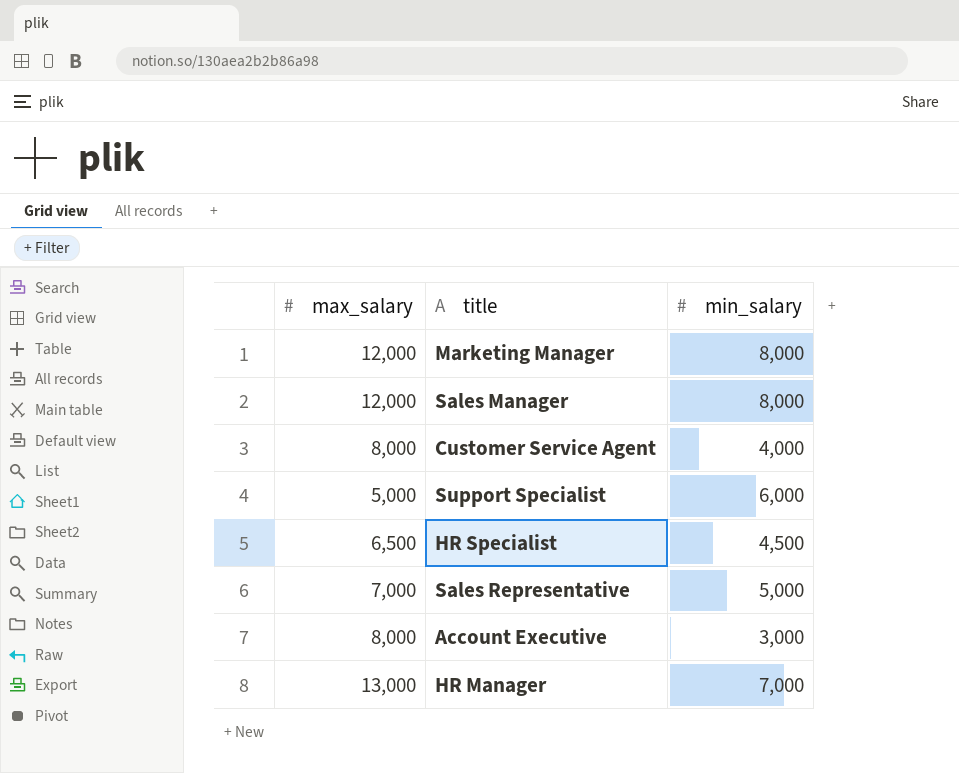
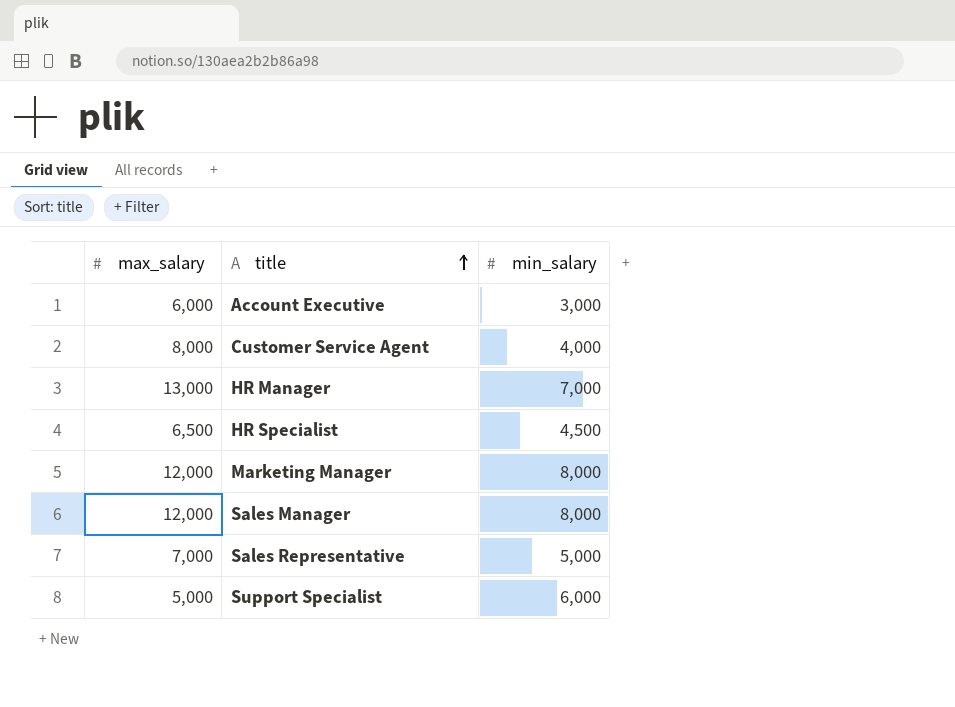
row order: none -> title ascending
Account Executive | max_salary: 8,000 -> 6,000

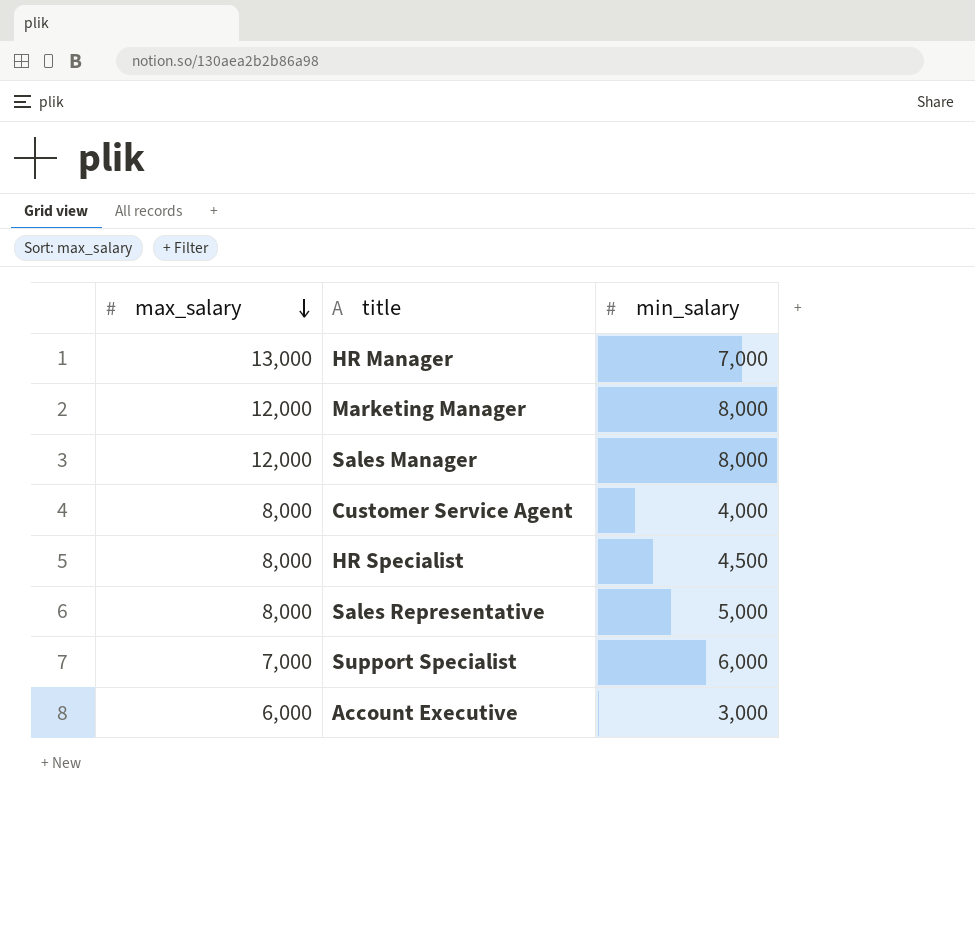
row order: title ascending -> max_salary descending
HR Specialist | max_salary: 6,500 -> 8,000
Sales Representative | max_salary: 7,000 -> 8,000
Support Specialist | max_salary: 5,000 -> 7,000

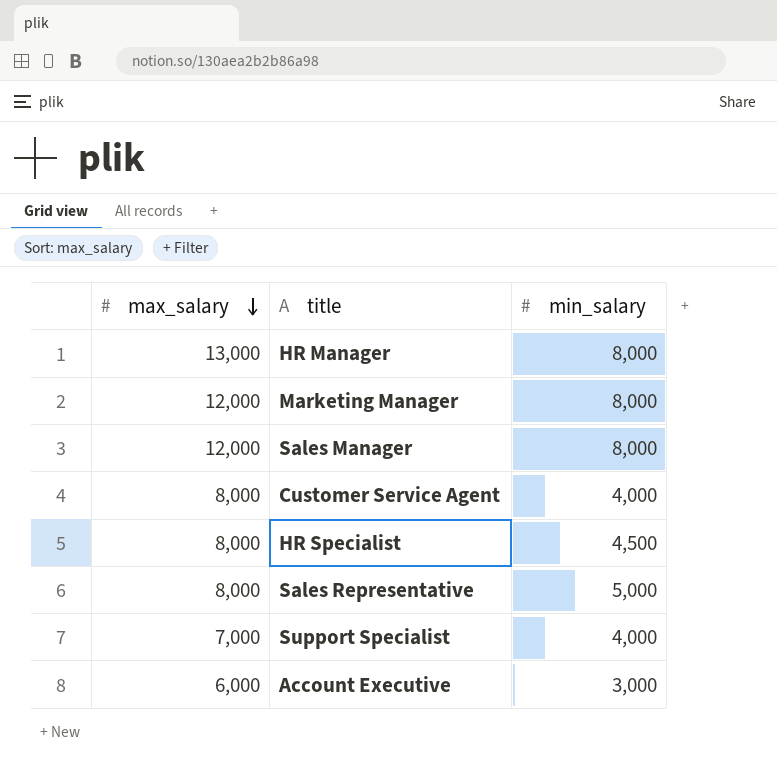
HR Manager | min_salary: 7,000 -> 8,000
Support Specialist | min_salary: 6,000 -> 4,000

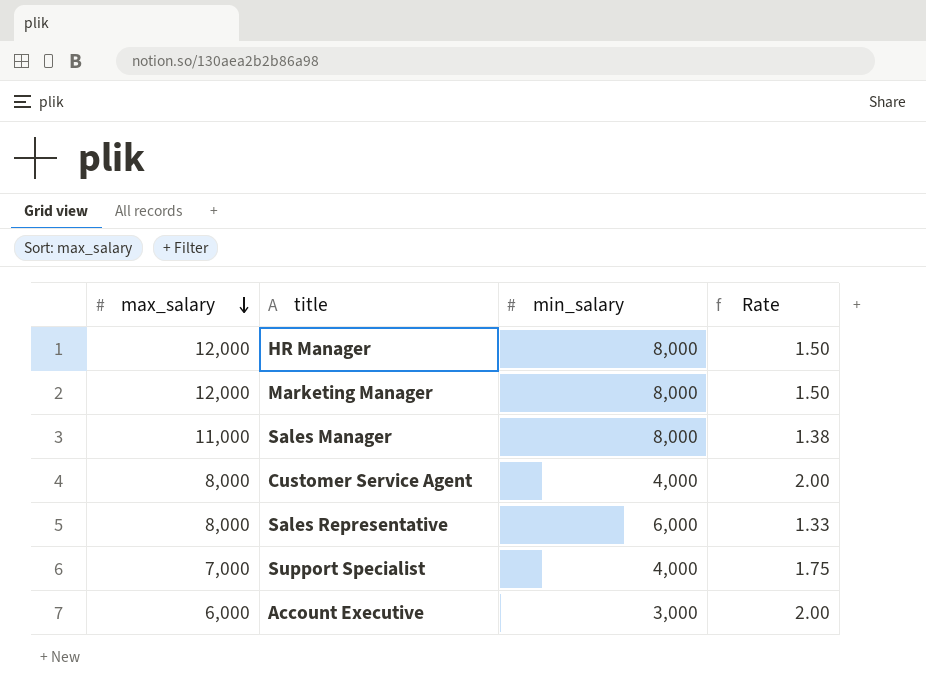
column Rate | formula: none -> [max_salary] / [min_salary]
row HR Specialist: 8,000 | 4,500 -> none
HR Manager | max_salary: 13,000 -> 12,000
Sales Manager | max_salary: 12,000 -> 11,000
Sales Representative | min_salary: 5,000 -> 6,000

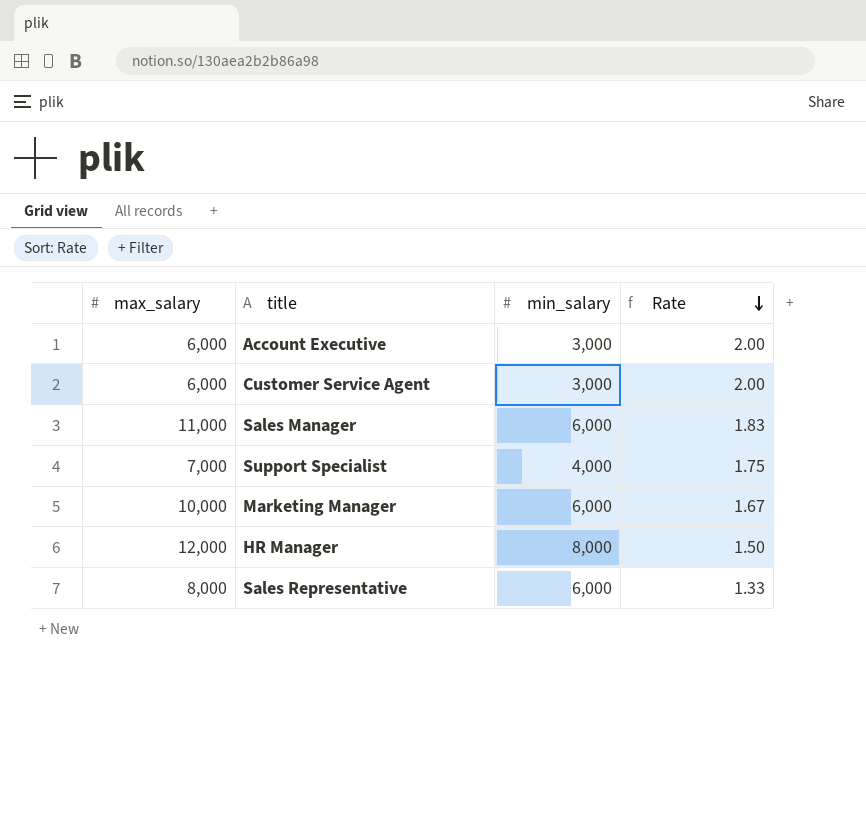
row order: max_salary descending -> Rate descending
Customer Service Agent | max_salary: 8,000 -> 6,000
Customer Service Agent | min_salary: 4,000 -> 3,000
Sales Manager | min_salary: 8,000 -> 6,000
Sales Manager | Rate: 1.38 -> 1.83
Marketing Manager | max_salary: 12,000 -> 10,000
Marketing Manager | min_salary: 8,000 -> 6,000
Marketing Manager | Rate: 1.50 -> 1.67

